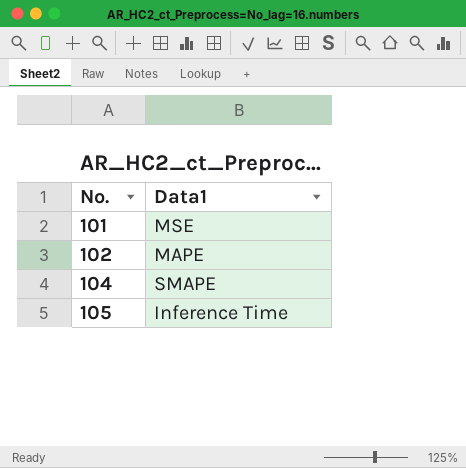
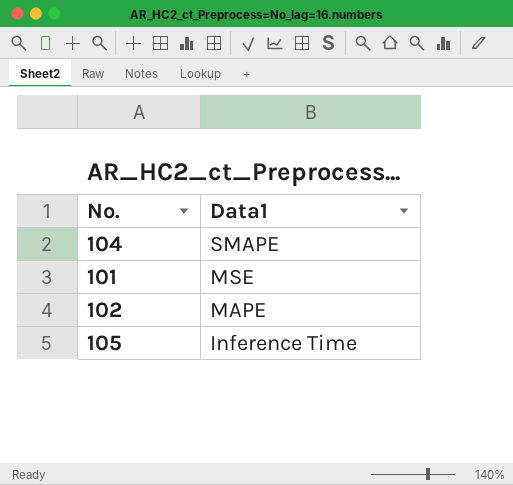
row order: No. ascending -> Data1 descending

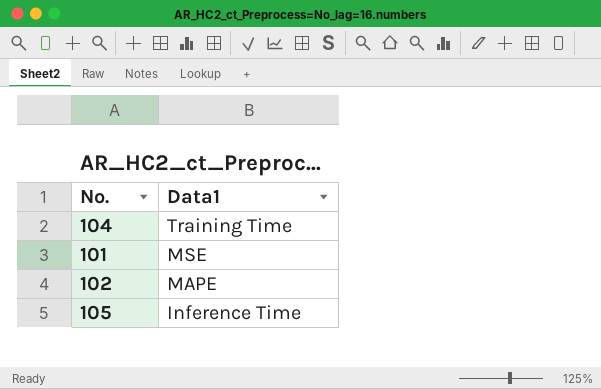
104 | Data1: SMAPE -> Training Time

